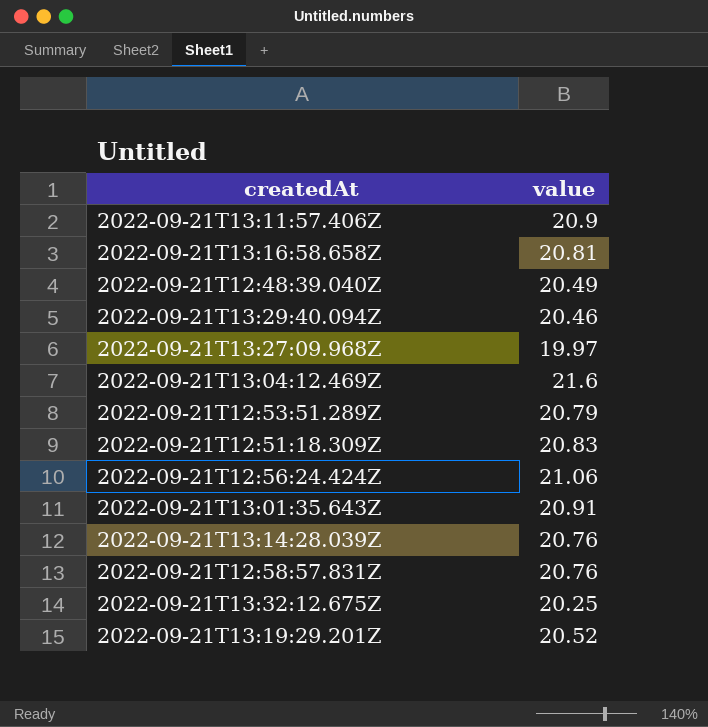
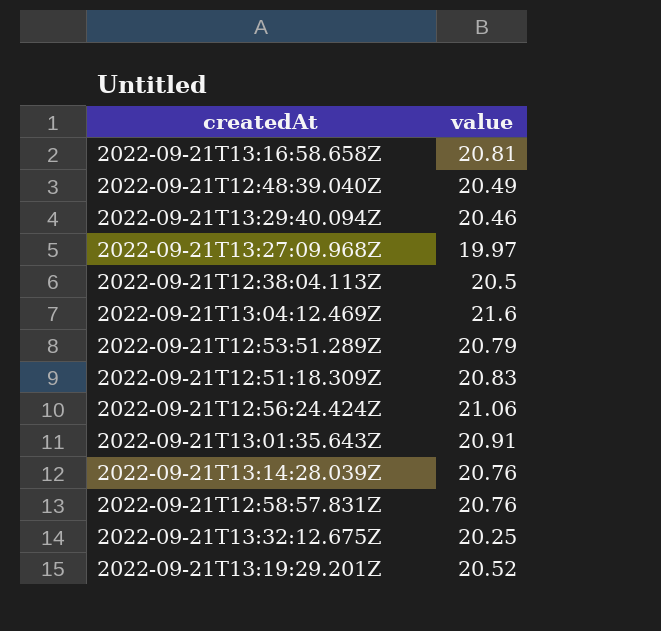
row 2022-09-21T13:11:57.406Z: 20.9 -> none
row 2022-09-21T12:38:04.113Z: none -> 20.5

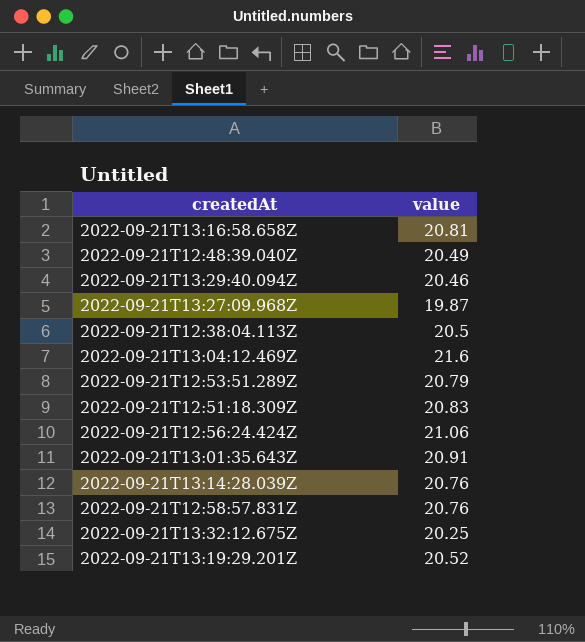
2022-09-21T13:27:09.968Z | value: 19.97 -> 19.87

